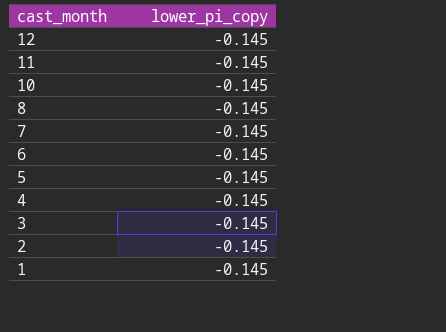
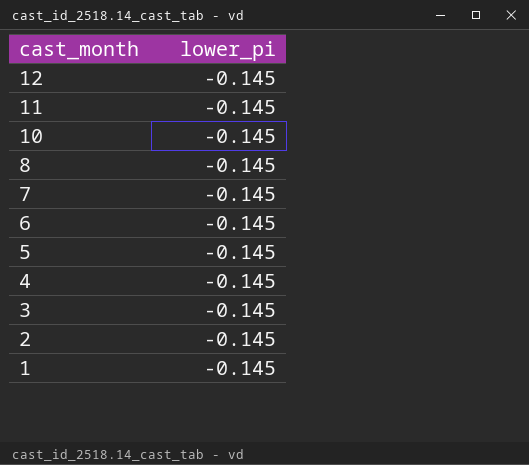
column name: lower_pi_copy -> lower_pi

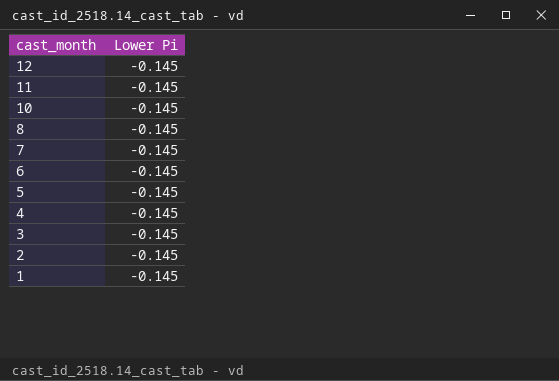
column name: lower_pi -> Lower Pi

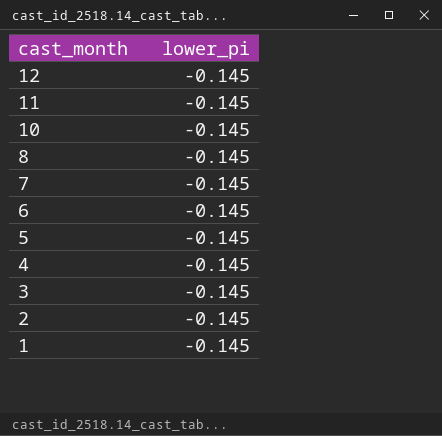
column name: Lower Pi -> lower_pi

